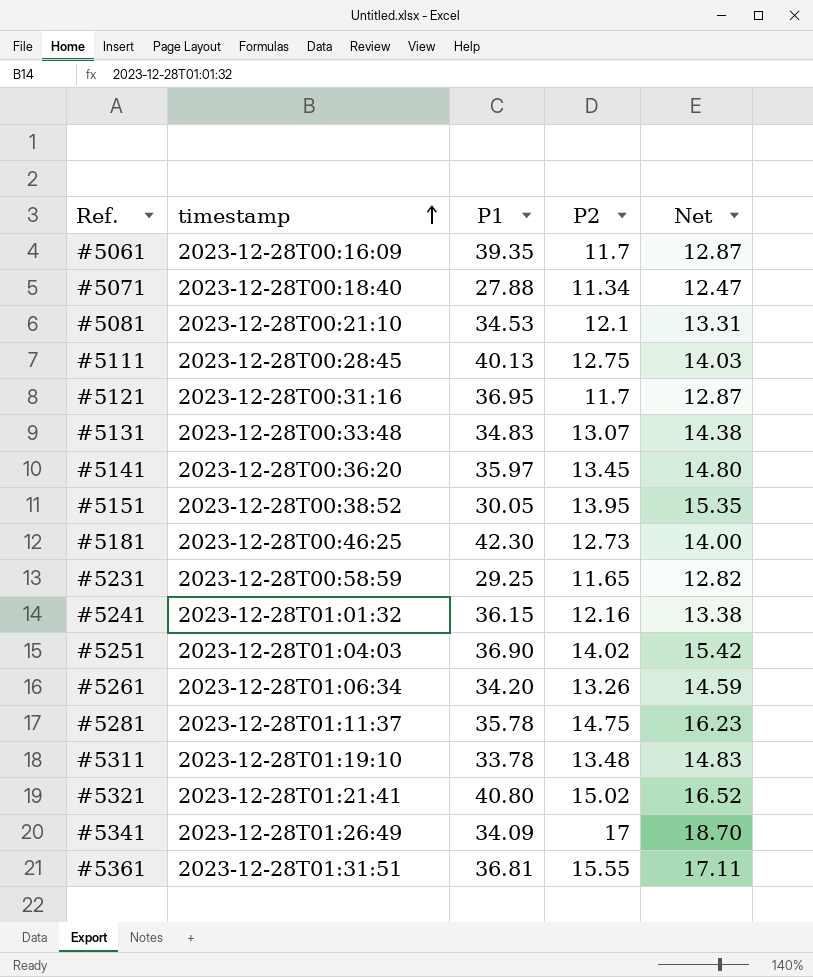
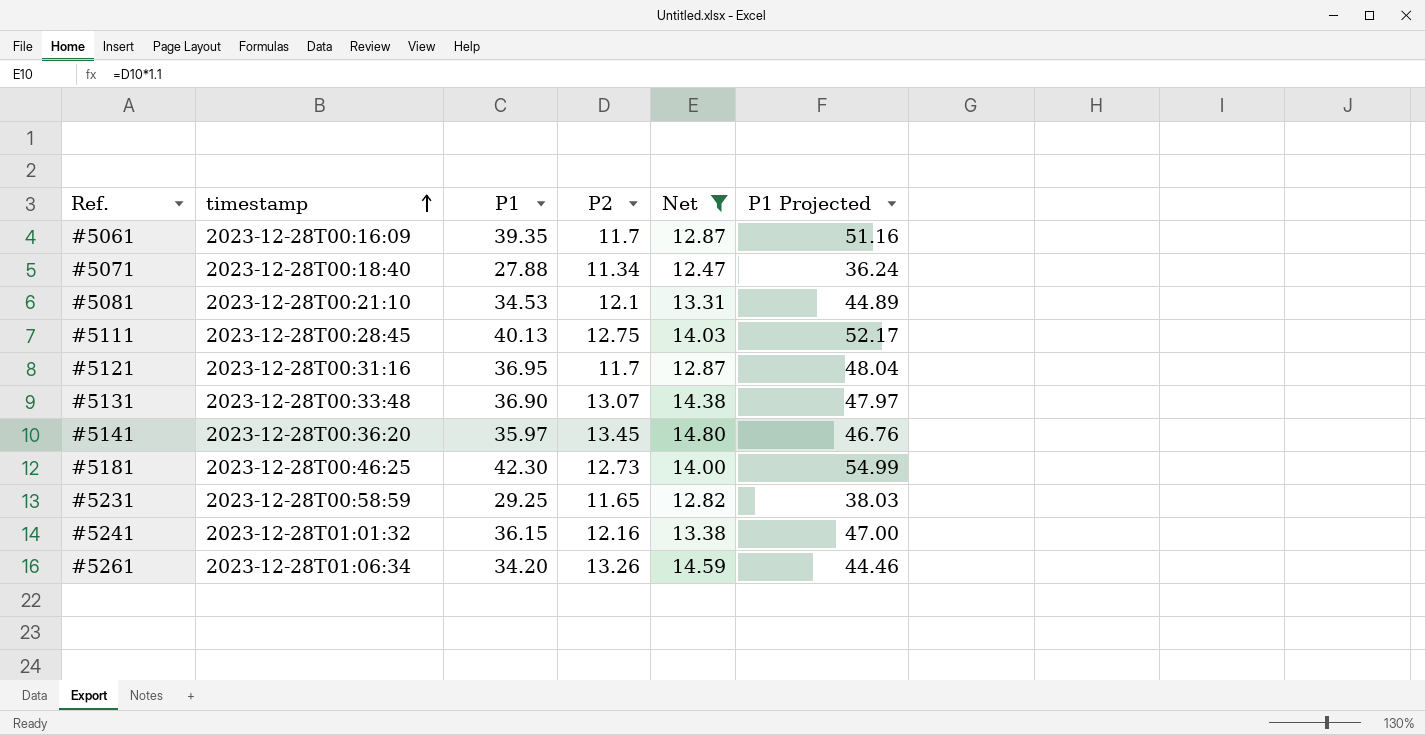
filter: none -> Net <= 14.80
column P1 Projected | formula: none -> [P1] * 1.3
#5131 | P1: 34.83 -> 36.90

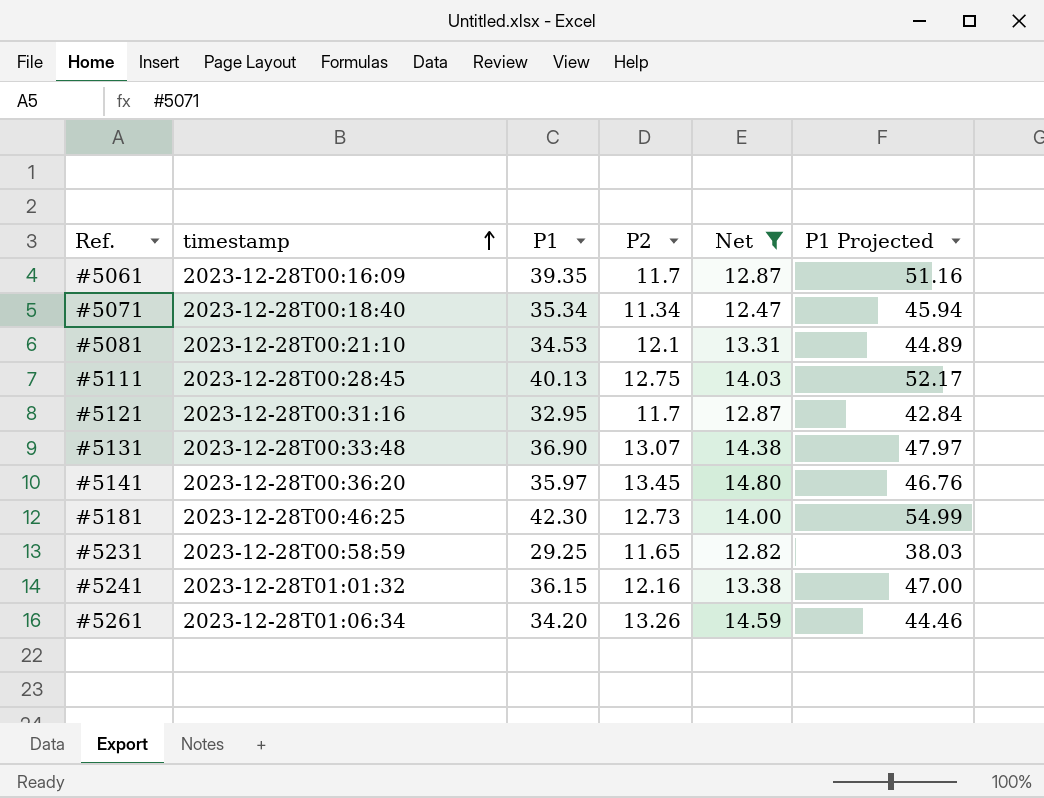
#5071 | P1: 27.88 -> 35.34
#5071 | P1 Projected: 36.24 -> 45.94
#5121 | P1: 36.95 -> 32.95
#5121 | P1 Projected: 48.04 -> 42.84

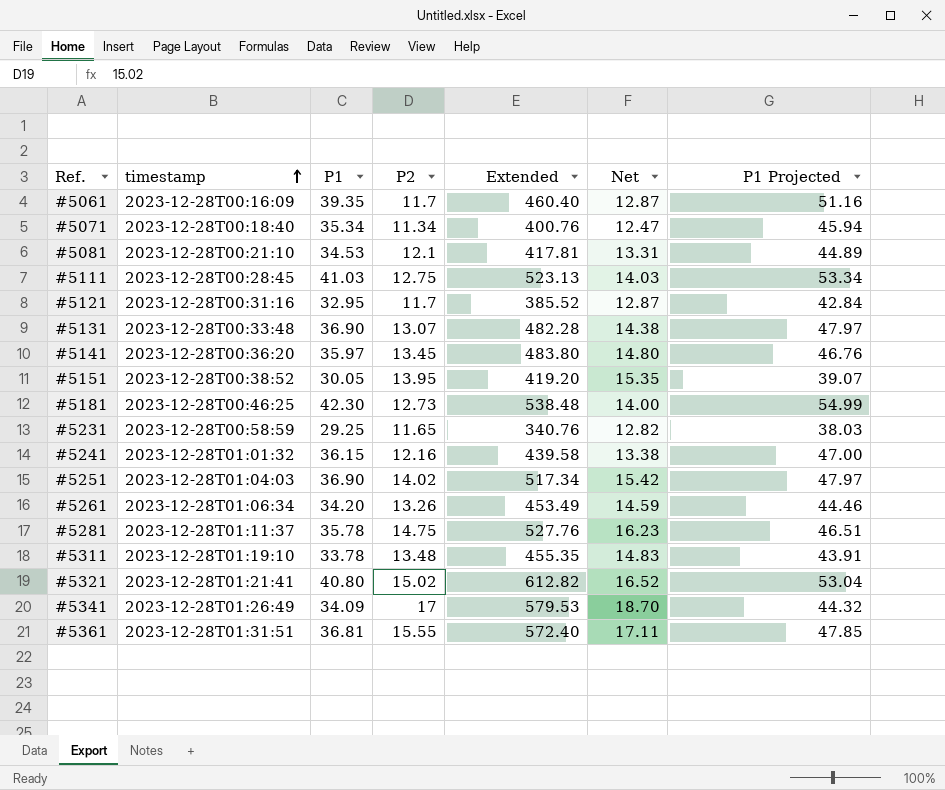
filter: Net <= 14.80 -> none
column Extended | formula: none -> [P1] * [P2]
#5111 | P1: 40.13 -> 41.03
#5111 | P1 Projected: 52.17 -> 53.34

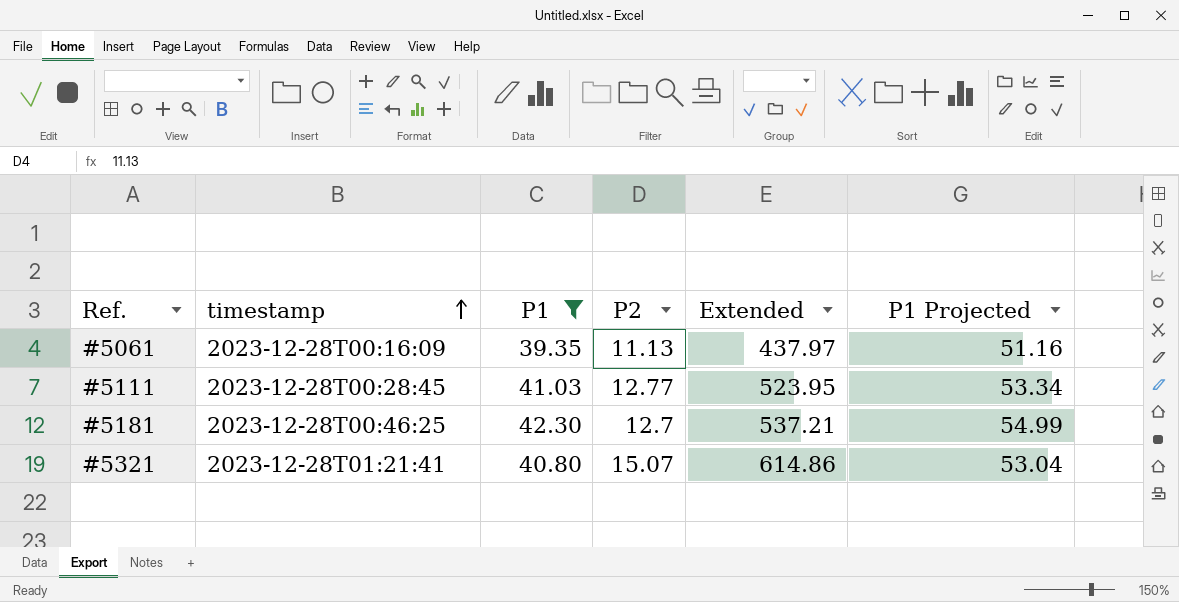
filter: none -> P1 >= 39.35
column Net | formula: [P2] * 1.1 -> none
#5061 | P2: 11.7 -> 11.13
#5061 | Extended: 460.40 -> 437.97
#5111 | P2: 12.75 -> 12.77
#5111 | Extended: 523.13 -> 523.95
#5181 | P2: 12.73 -> 12.7
#5181 | Extended: 538.48 -> 537.21
#5321 | P2: 15.02 -> 15.07
#5321 | Extended: 612.82 -> 614.86

